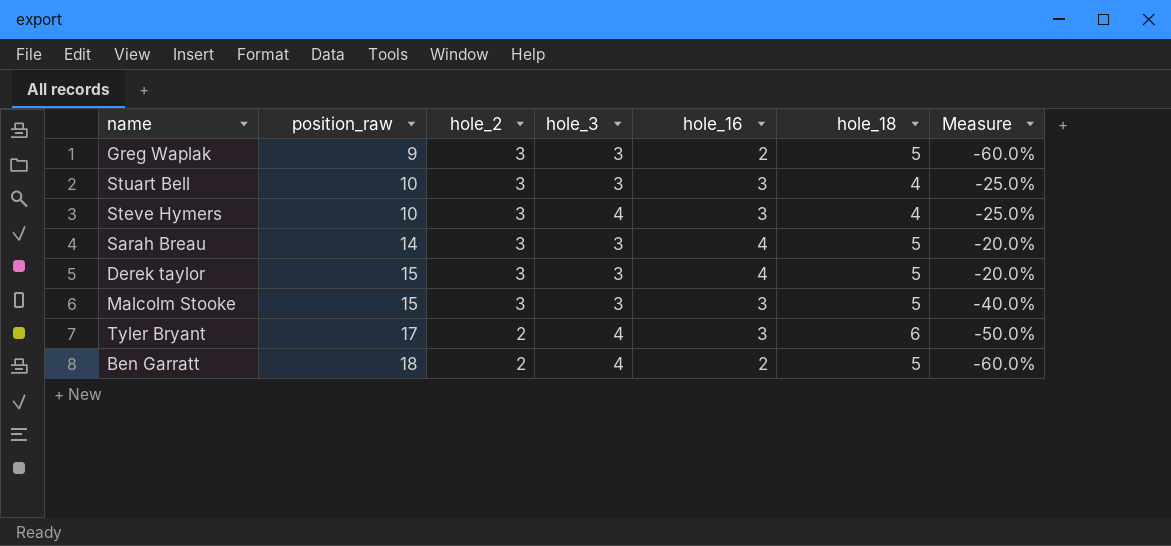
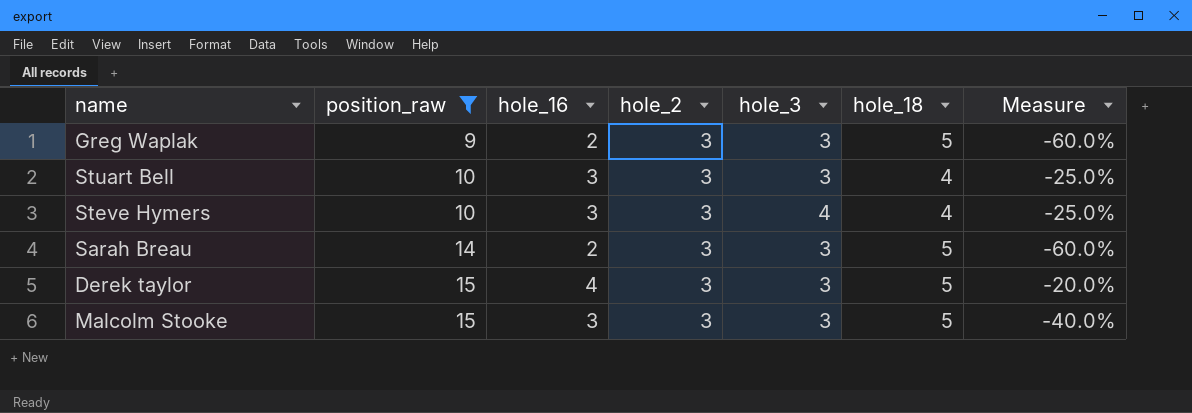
filter: none -> position_raw <= 15
column hole_16 | position: 5 -> 3
Sarah Breau | hole_16: 4 -> 2
Sarah Breau | Measure: -20.0% -> -60.0%

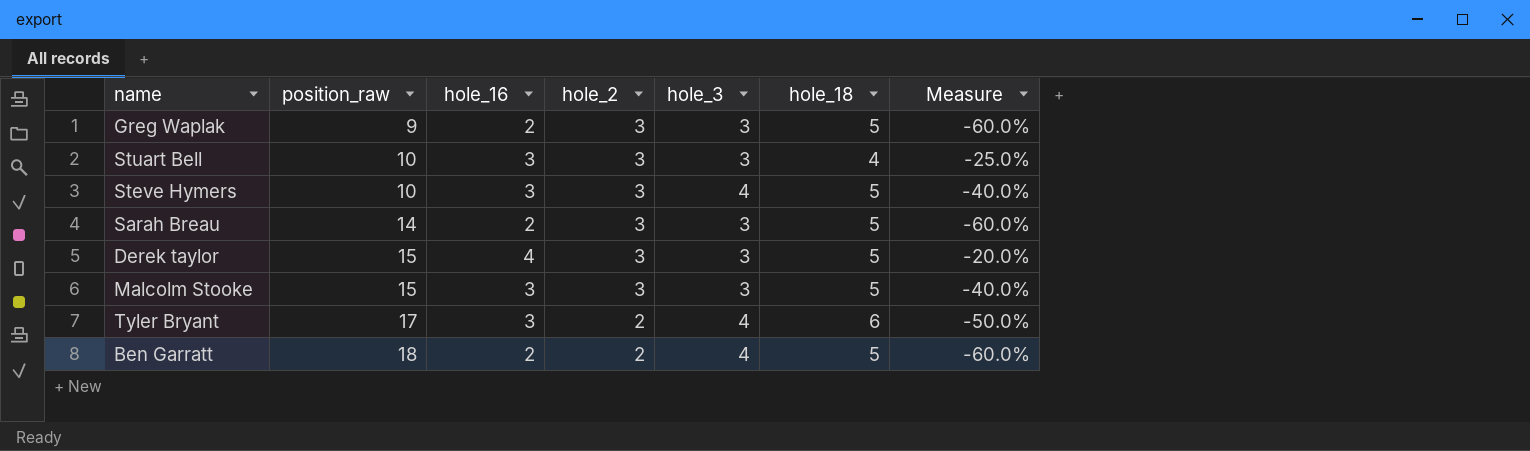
filter: position_raw <= 15 -> none
Steve Hymers | hole_18: 4 -> 5
Steve Hymers | Measure: -25.0% -> -40.0%

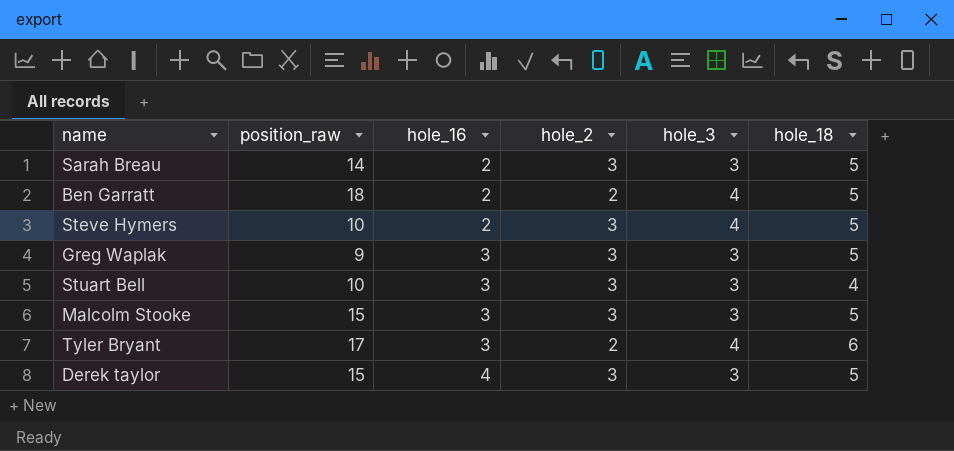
row order: position_raw ascending -> hole_16 ascending
column Measure | formula: ([hole_16] - [hole_18]) / [hole_18] -> none
Steve Hymers | hole_16: 3 -> 2
Greg Waplak | hole_16: 2 -> 3

